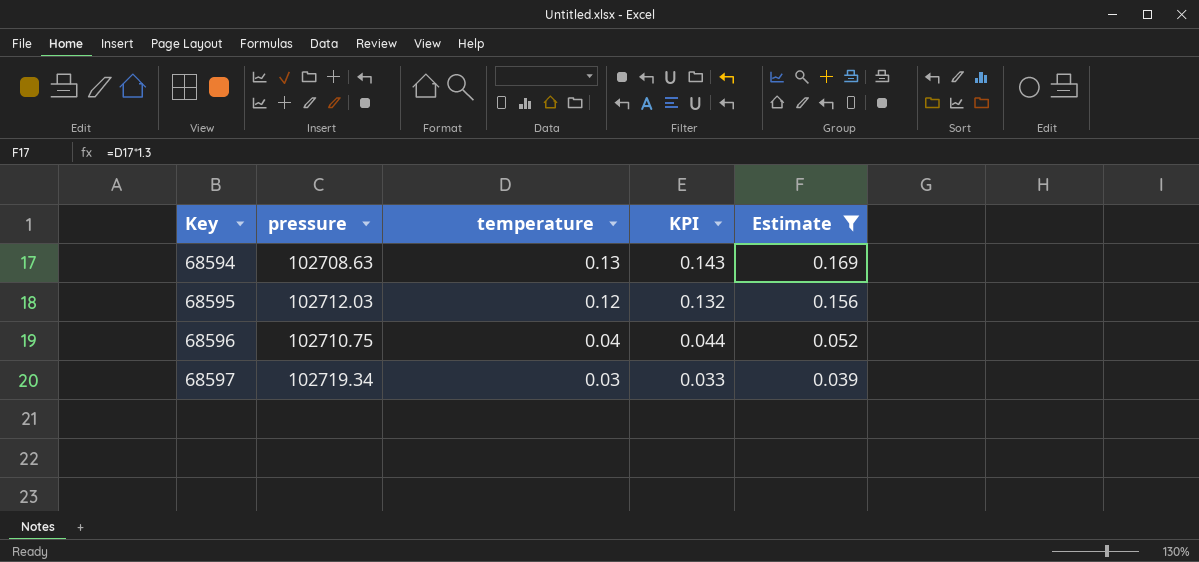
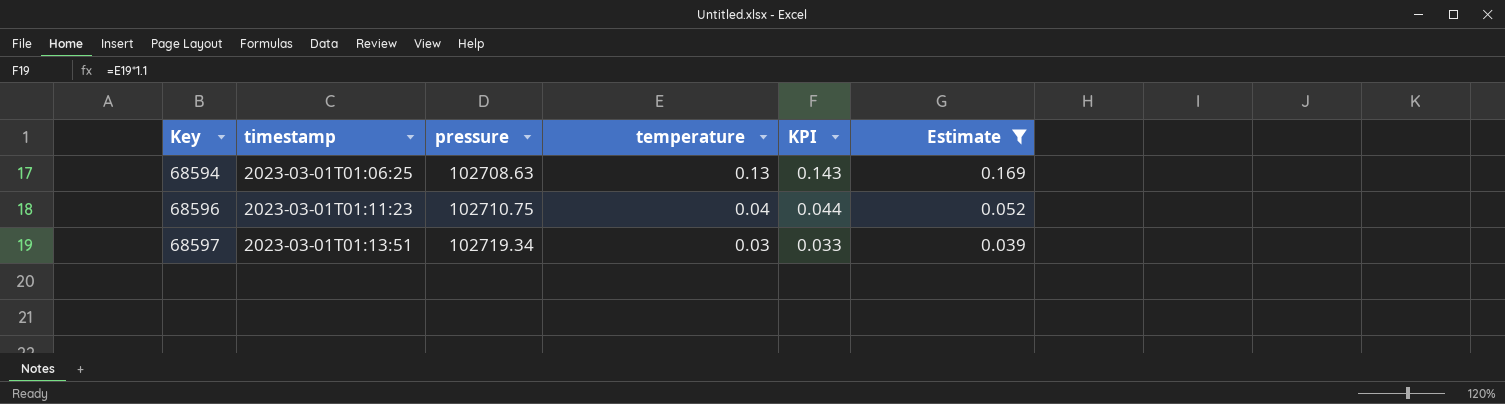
column timestamp | position: none -> 2
row 68595: 102712.03 | 0.12 | 0.132 | 0.156 -> none

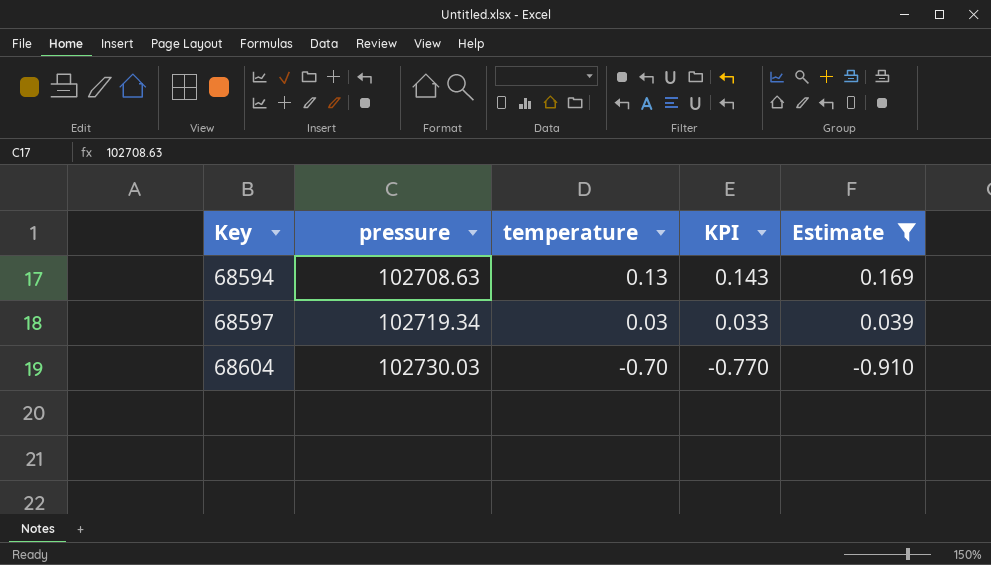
column timestamp | position: 2 -> none
row 68596: 2023-03-01T01:11:23 | 102710.75 | 0.04 | 0.044 | 0.052 -> none
row 68604: none -> 102730.03 | -0.70 | -0.770 | -0.910

